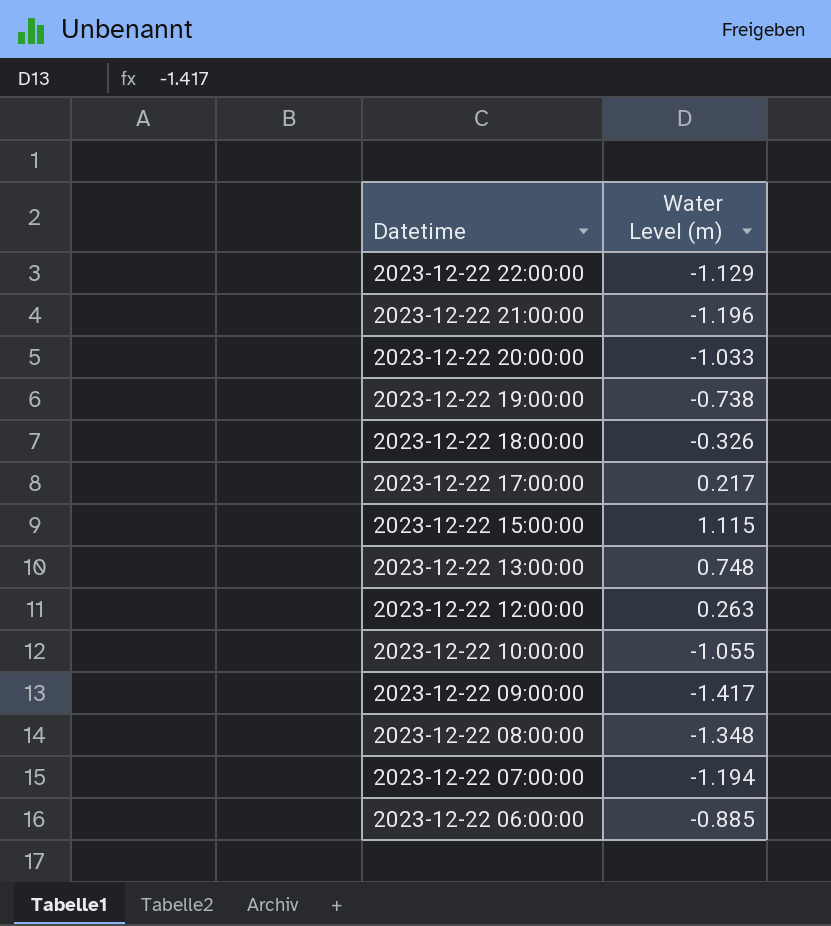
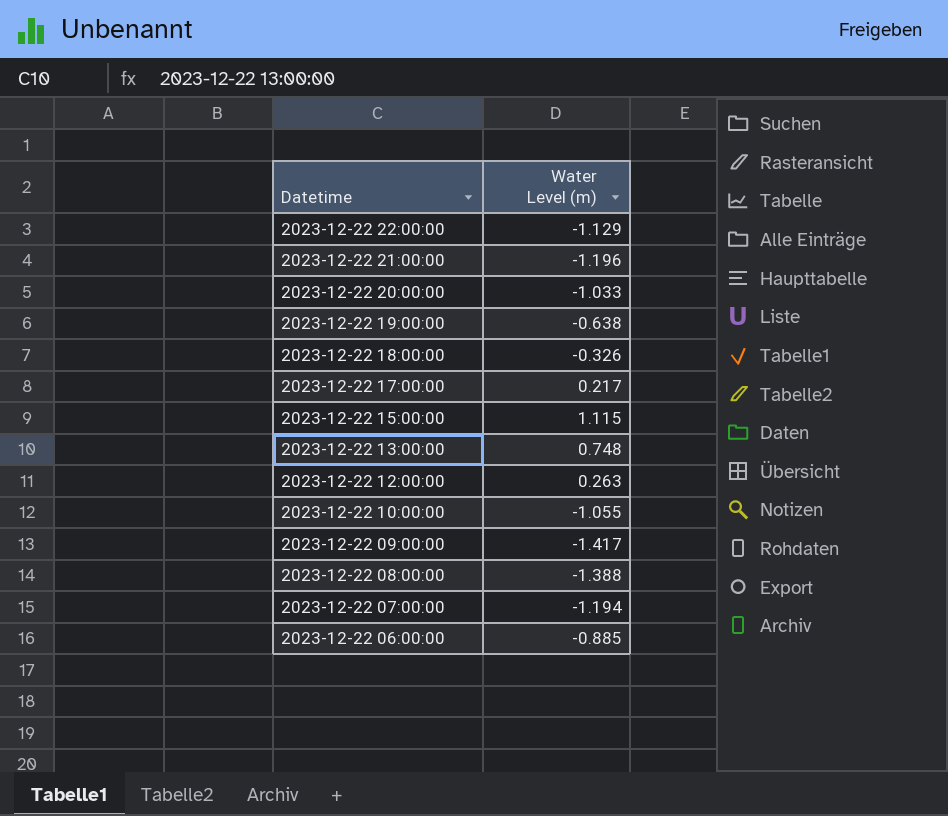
2023-12-22 19:00:00 | Water Level (m): -0.738 -> -0.638
2023-12-22 08:00:00 | Water Level (m): -1.348 -> -1.388

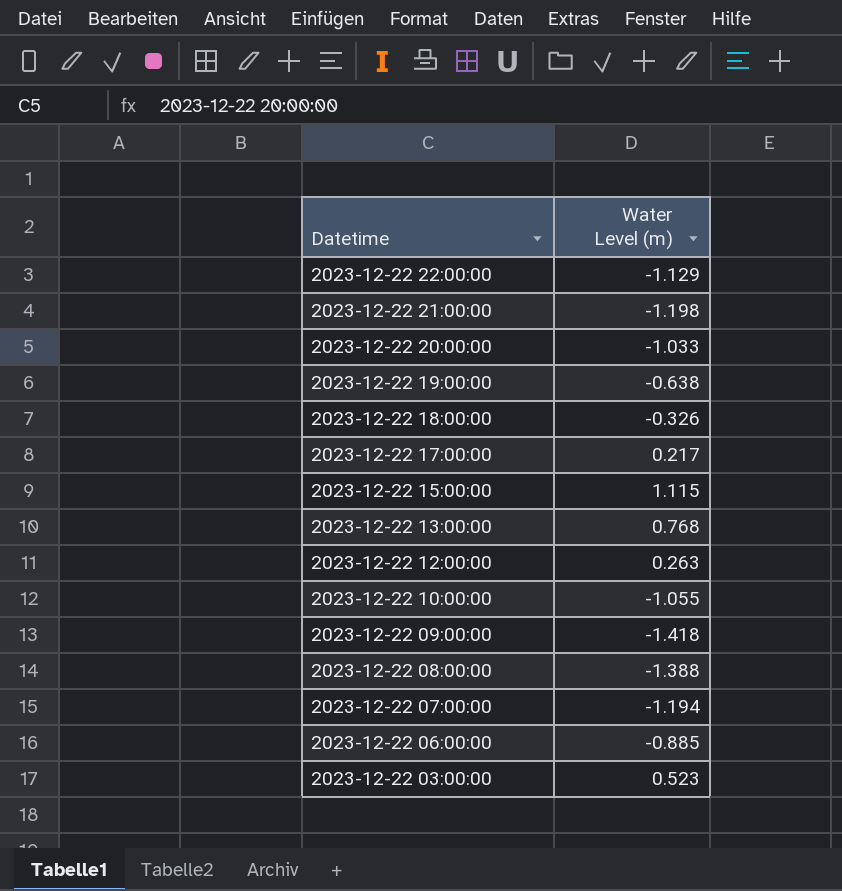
2023-12-22 21:00:00 | Water Level (m): -1.196 -> -1.198
2023-12-22 13:00:00 | Water Level (m): 0.748 -> 0.768
2023-12-22 09:00:00 | Water Level (m): -1.417 -> -1.418
row 2023-12-22 03:00:00: none -> 0.523

